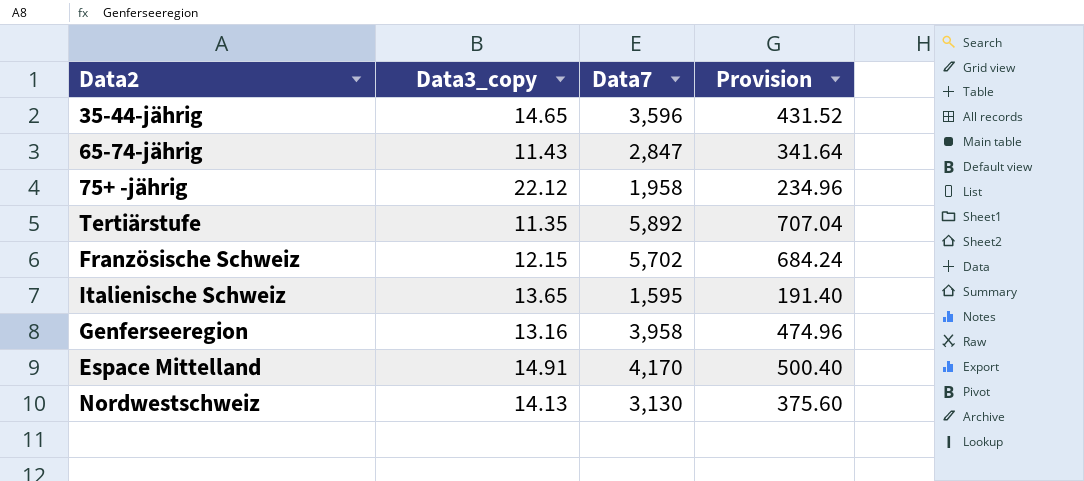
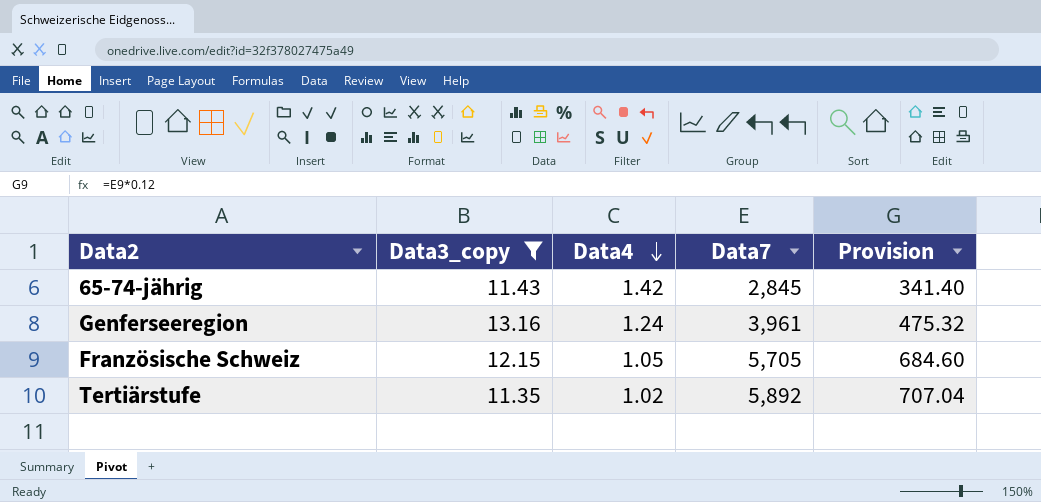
filter: none -> Data3_copy <= 13.16
row order: none -> Data4 descending
column Data4 | position: none -> 3
65-74-jährig | Data7: 2,847 -> 2,845
65-74-jährig | Provision: 341.64 -> 341.40
Genferseeregion | Data7: 3,958 -> 3,961
Genferseeregion | Provision: 474.96 -> 475.32
Französische Schweiz | Data7: 5,702 -> 5,705
Französische Schweiz | Provision: 684.24 -> 684.60

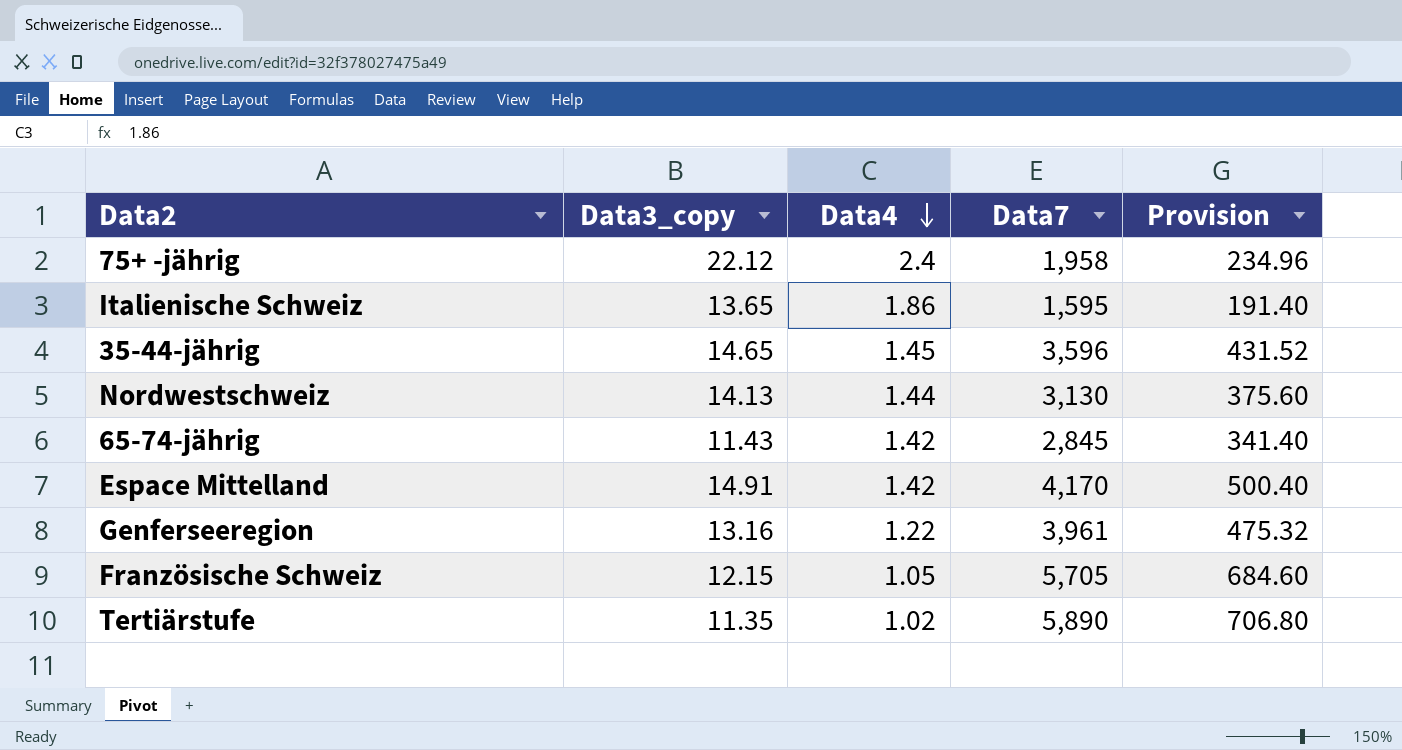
filter: Data3_copy <= 13.16 -> none
Genferseeregion | Data4: 1.24 -> 1.22
Tertiärstufe | Data7: 5,892 -> 5,890
Tertiärstufe | Provision: 707.04 -> 706.80

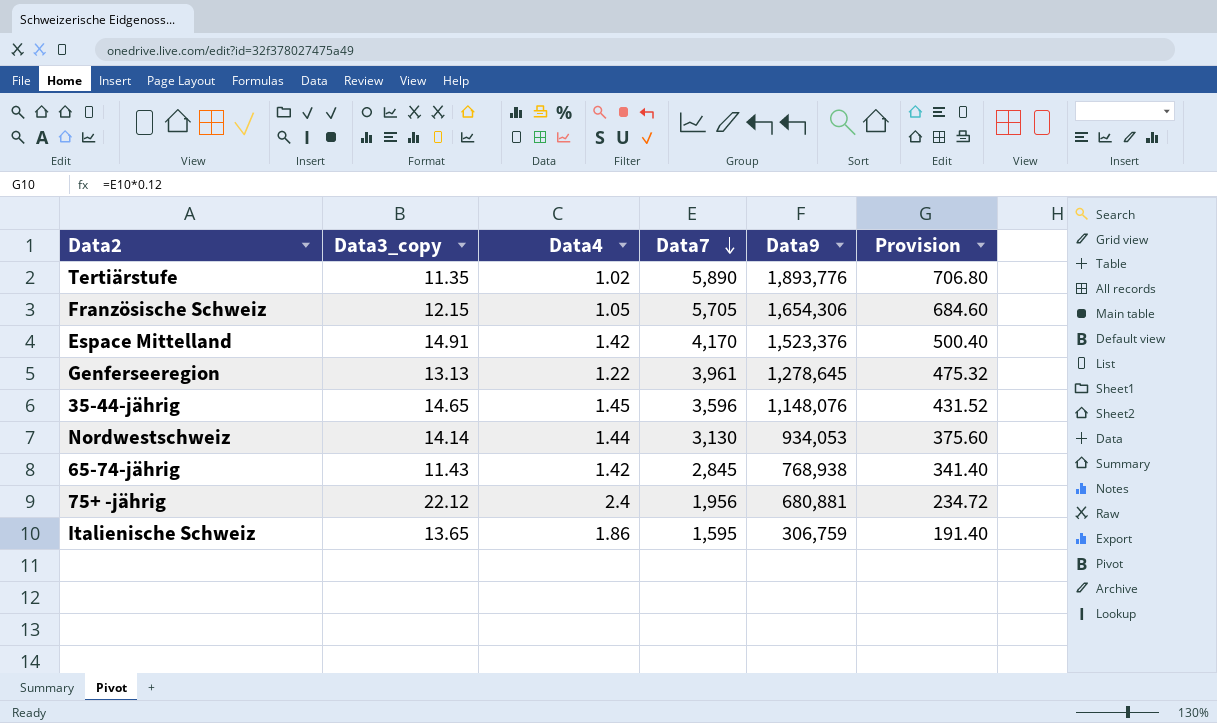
row order: Data4 descending -> Data7 descending
column Data9 | position: none -> 5
Genferseeregion | Data3_copy: 13.16 -> 13.13
Nordwestschweiz | Data3_copy: 14.13 -> 14.14
75+ -jährig | Data7: 1,958 -> 1,956
75+ -jährig | Provision: 234.96 -> 234.72

